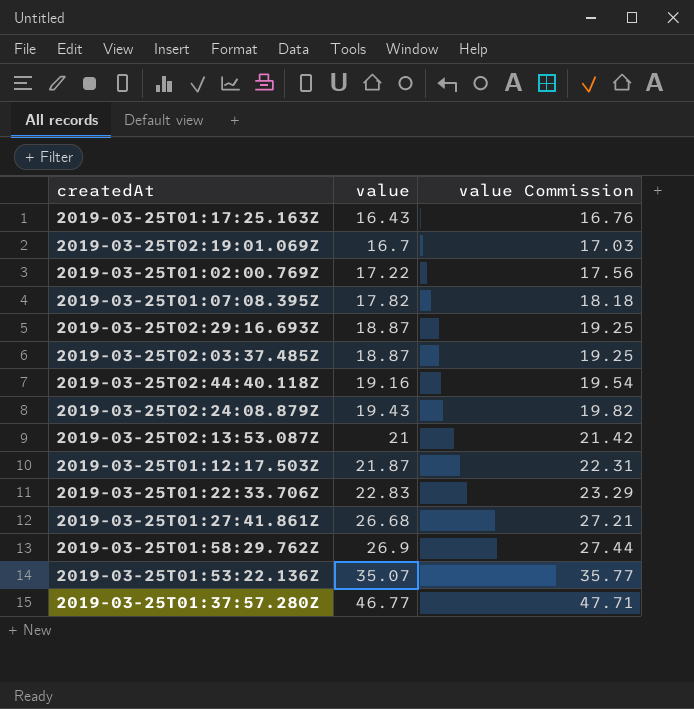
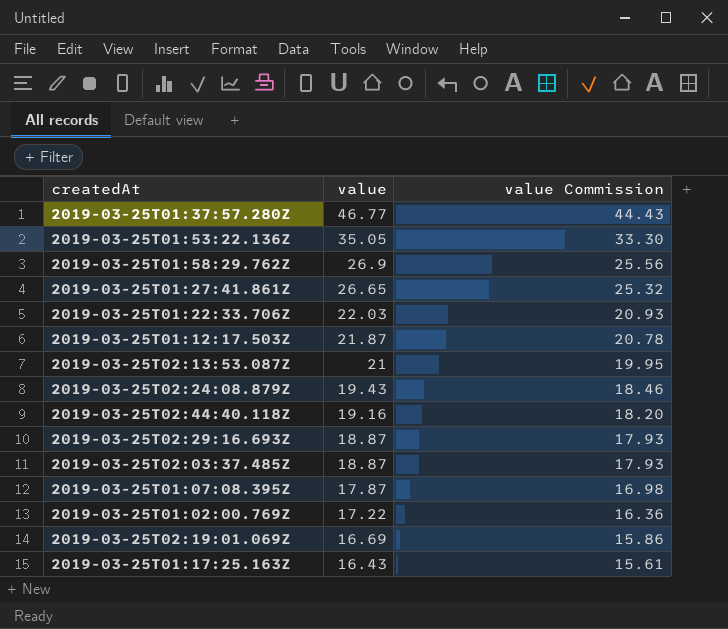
row order: value ascending -> value descending
column value Commission | formula: [value] * 1.02 -> [value] * 0.95
2019-03-25T01:53:22.136Z | value: 35.07 -> 35.05
2019-03-25T01:27:41.861Z | value: 26.68 -> 26.65
2019-03-25T01:22:33.706Z | value: 22.83 -> 22.03
2019-03-25T01:07:08.395Z | value: 17.82 -> 17.87
2019-03-25T02:19:01.069Z | value: 16.7 -> 16.69

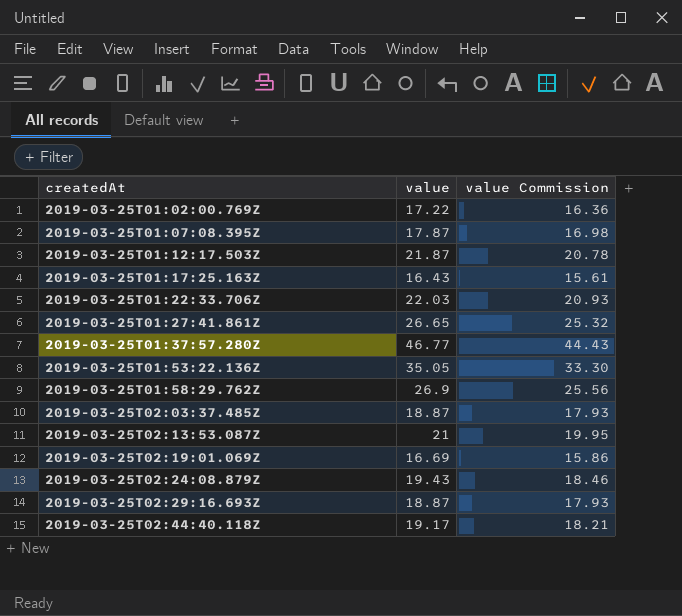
row order: value descending -> createdAt ascending
2019-03-25T02:44:40.118Z | value: 19.16 -> 19.17
2019-03-25T02:44:40.118Z | value Commission: 18.20 -> 18.21

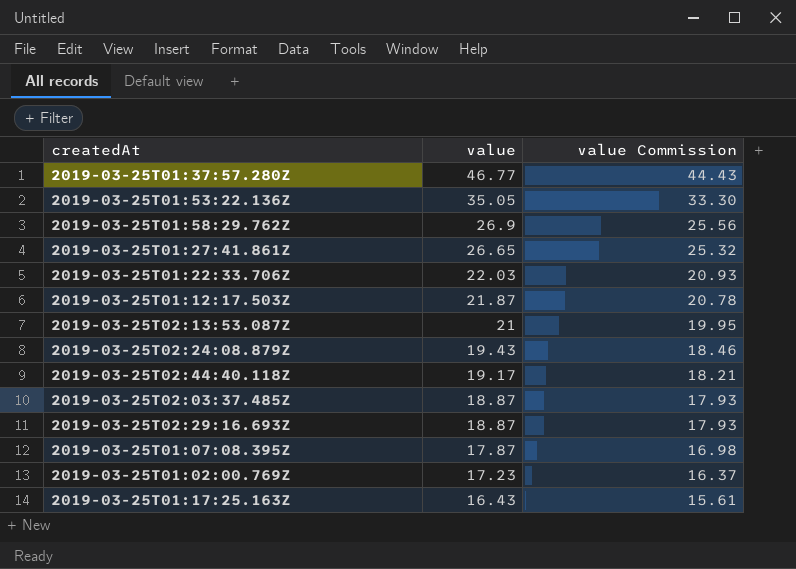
row order: createdAt ascending -> value descending
row 2019-03-25T02:19:01.069Z: 16.69 | 15.86 -> none
2019-03-25T01:02:00.769Z | value: 17.22 -> 17.23
2019-03-25T01:02:00.769Z | value Commission: 16.36 -> 16.37

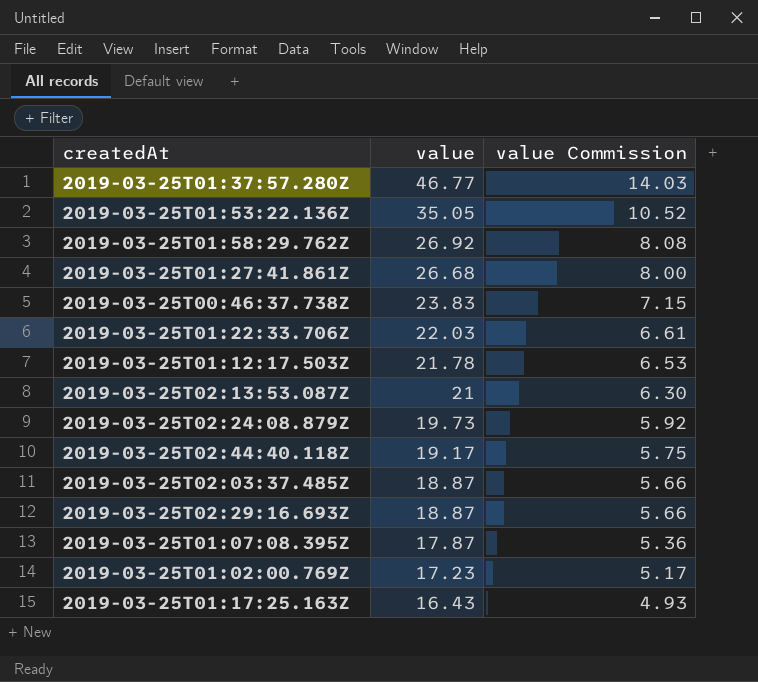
column value Commission | formula: [value] * 0.95 -> [value] * 0.3
2019-03-25T01:58:29.762Z | value: 26.9 -> 26.92
2019-03-25T01:27:41.861Z | value: 26.65 -> 26.68
row 2019-03-25T00:46:37.738Z: none -> 23.83 | 7.15
2019-03-25T01:12:17.503Z | value: 21.87 -> 21.78
2019-03-25T02:24:08.879Z | value: 19.43 -> 19.73

